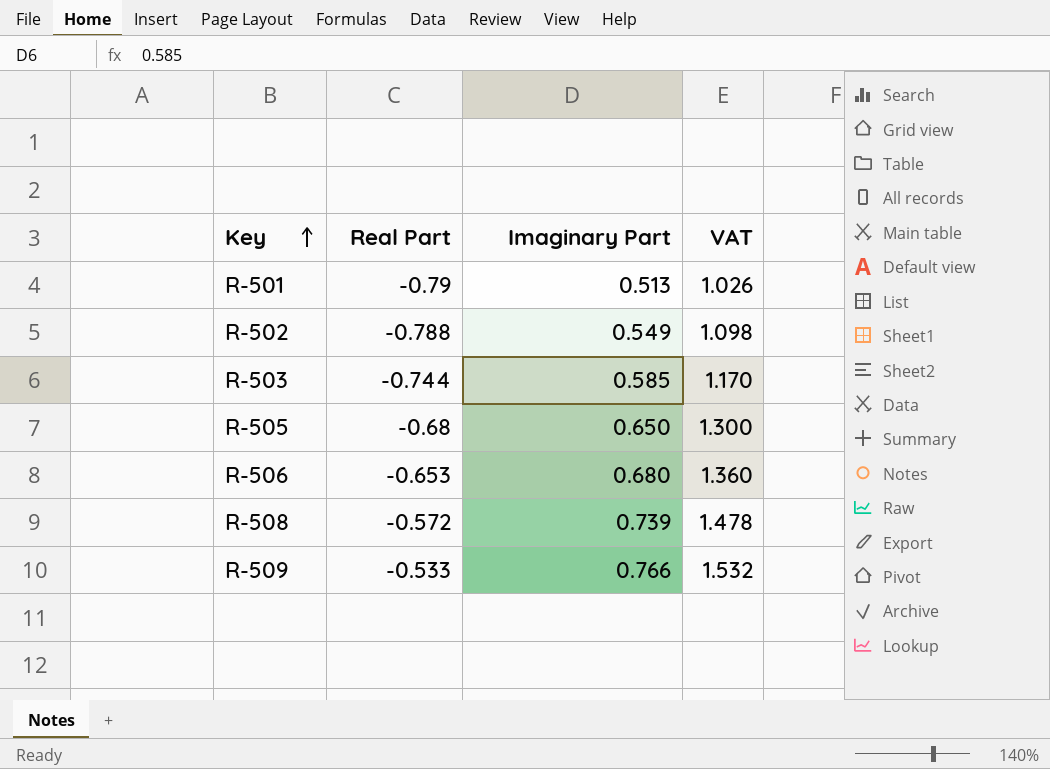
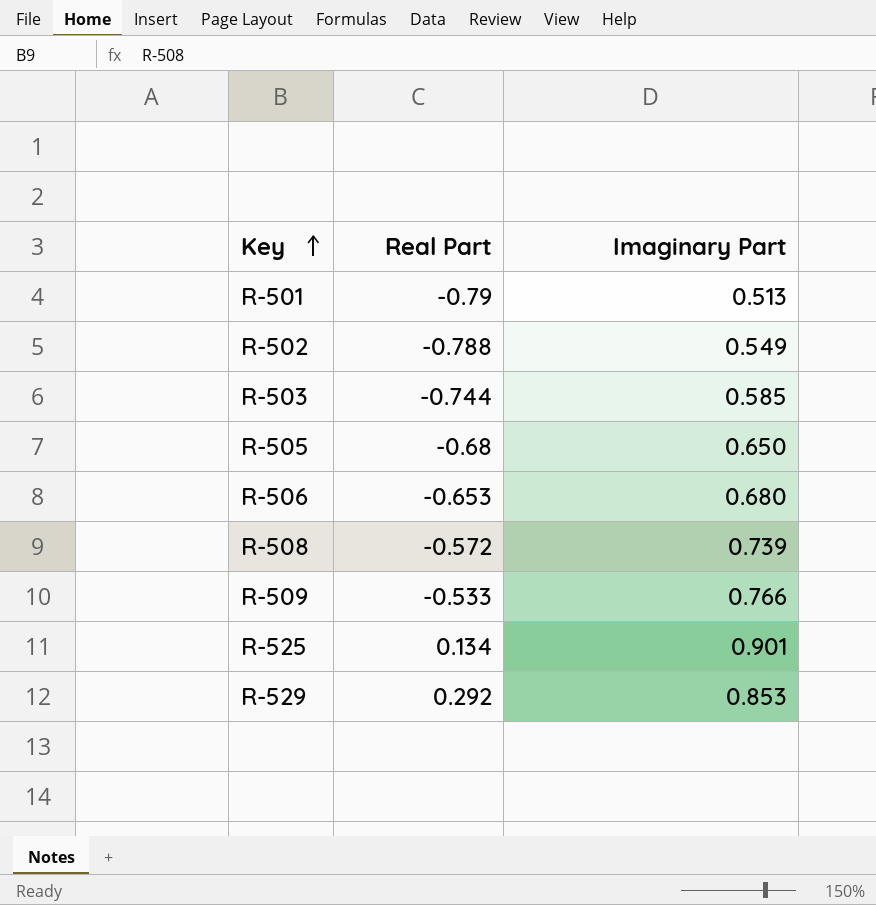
column VAT | formula: [Imaginary Part] * 2 -> none
row R-525: none -> 0.134 | 0.901
row R-529: none -> 0.292 | 0.853

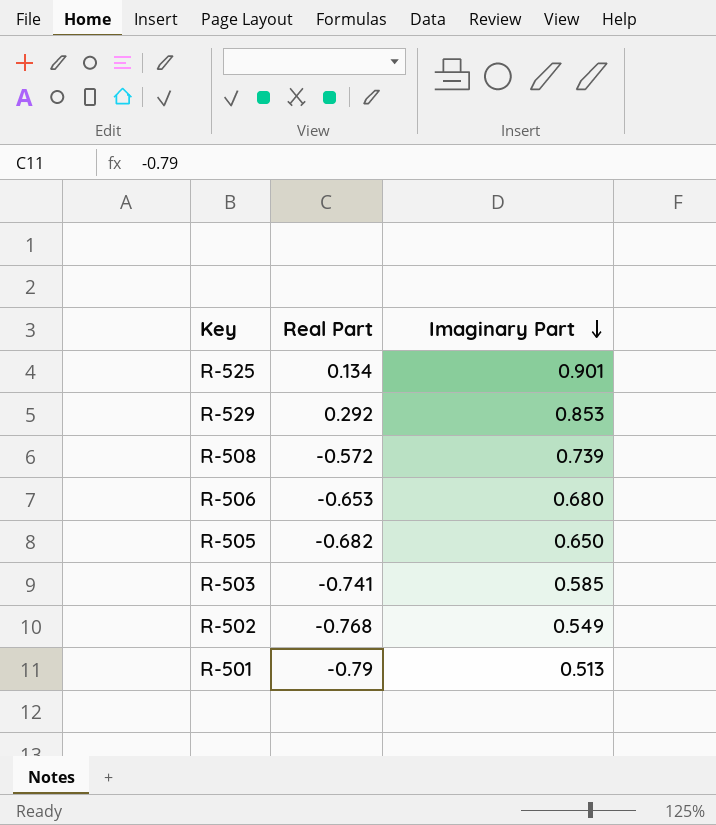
row order: Key ascending -> Imaginary Part descending
row R-509: -0.533 | 0.766 -> none
R-505 | Real Part: -0.68 -> -0.682
R-503 | Real Part: -0.744 -> -0.741
R-502 | Real Part: -0.788 -> -0.768

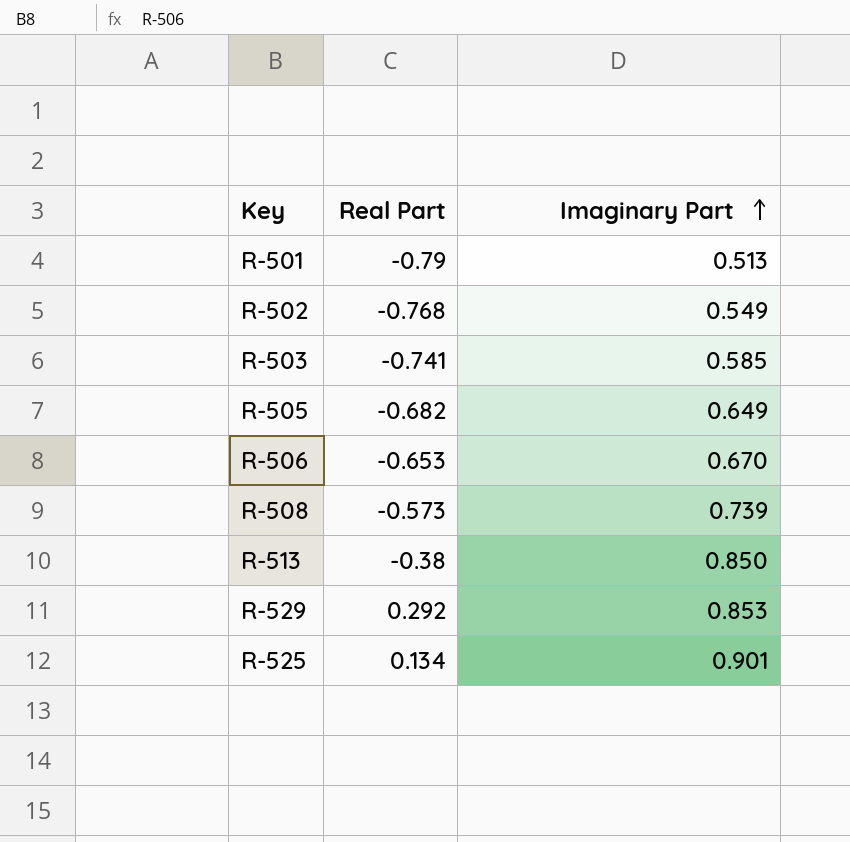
row order: Imaginary Part descending -> Imaginary Part ascending
R-505 | Imaginary Part: 0.650 -> 0.649
R-506 | Imaginary Part: 0.680 -> 0.670
R-508 | Real Part: -0.572 -> -0.573
row R-513: none -> -0.38 | 0.850

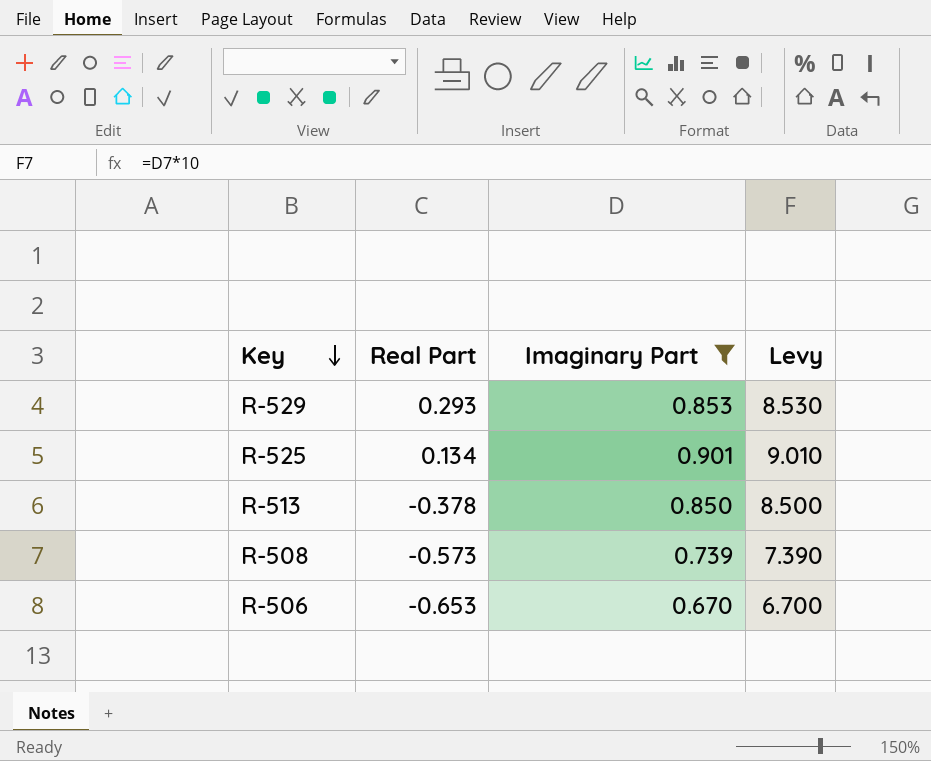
filter: none -> Imaginary Part >= 0.670
row order: Imaginary Part ascending -> Key descending
column Levy | formula: none -> [Imaginary Part] * 10
R-529 | Real Part: 0.292 -> 0.293
R-513 | Real Part: -0.38 -> -0.378

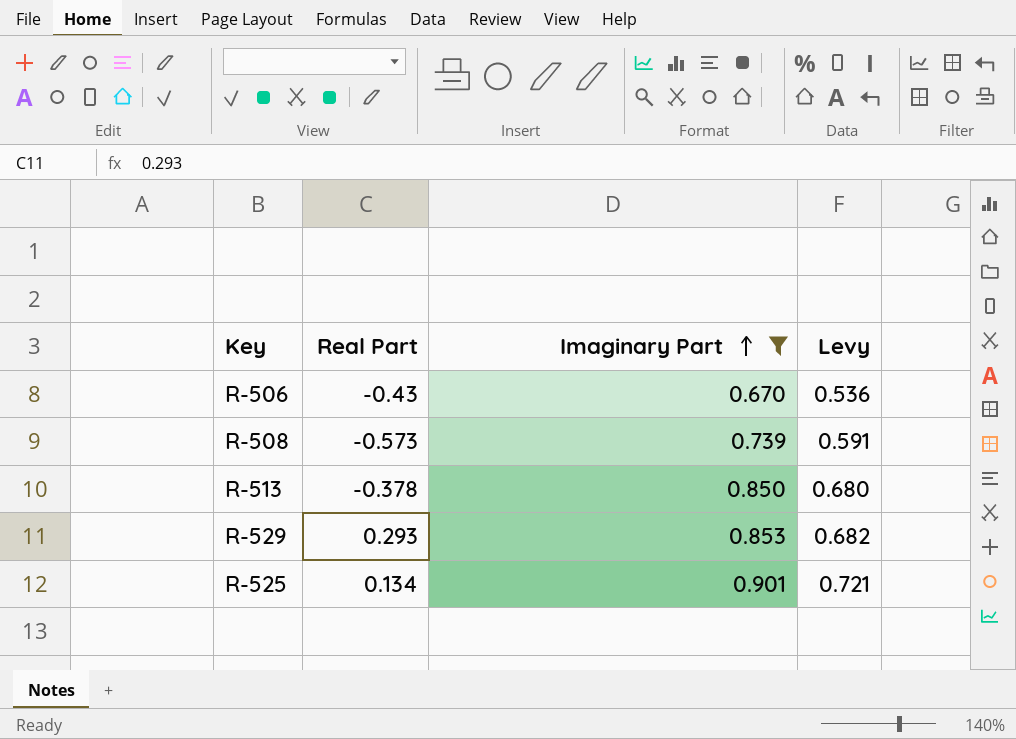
row order: Key descending -> Imaginary Part ascending
column Levy | formula: [Imaginary Part] * 10 -> [Imaginary Part] * 0.8
R-506 | Real Part: -0.653 -> -0.43

